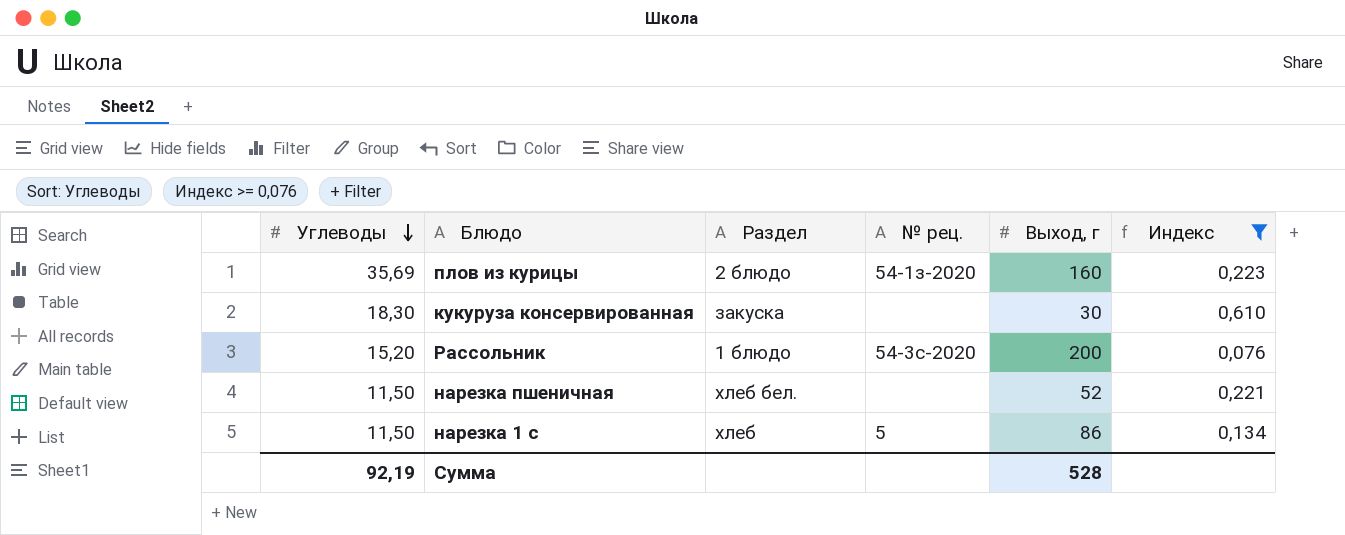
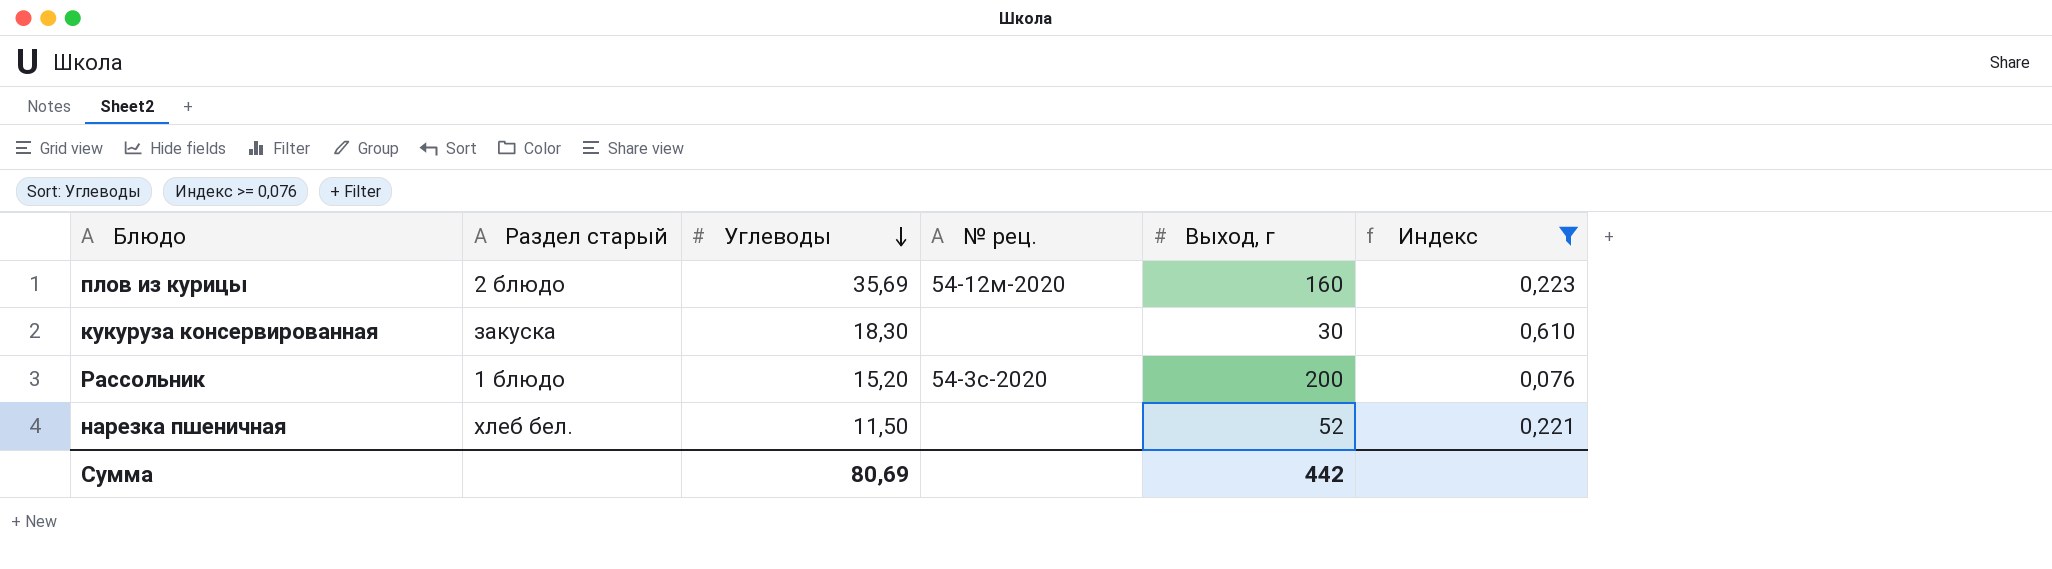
column name: Раздел -> Раздел старый
column Углеводы | position: 1 -> 3
row нарезка 1 с: 11,50 | хлеб | 5 | 86 | 0,134 -> none
плов из курицы | № рец.: 54-1з-2020 -> 54-12м-2020
Сумма | Углеводы: 92,19 -> 80,69
Сумма | Выход, г: 528 -> 442

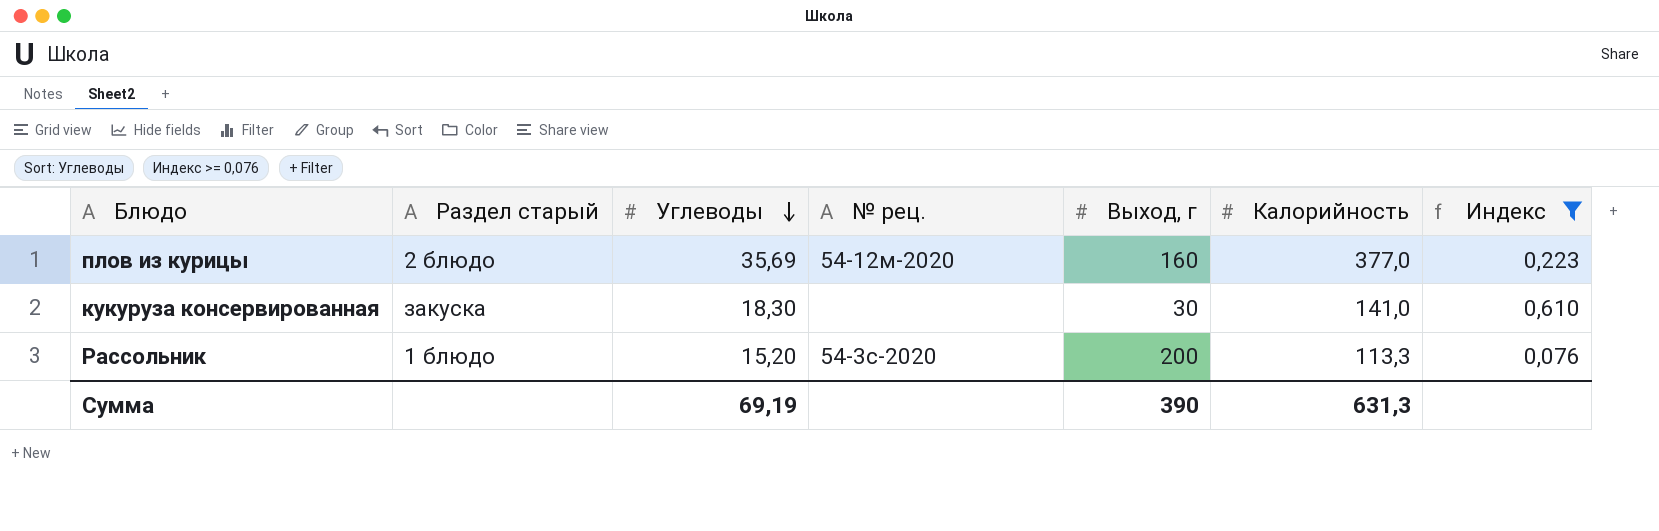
column Калорийность | position: none -> 6
row нарезка пшеничная: хлеб бел. | 11,50 | none | 52 | 0,221 -> none
Сумма | Углеводы: 80,69 -> 69,19
Сумма | Выход, г: 442 -> 390

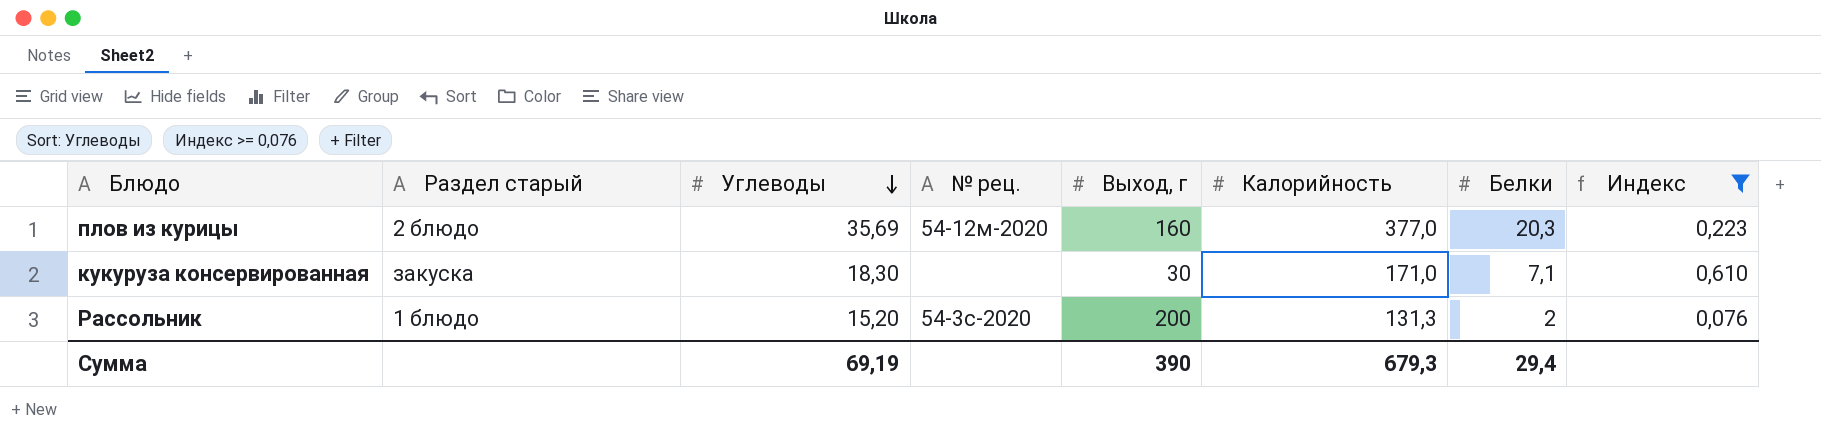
column Белки | position: none -> 7
кукуруза консервированная | Калорийность: 141,0 -> 171,0
Рассольник | Калорийность: 113,3 -> 131,3
Сумма | Калорийность: 631,3 -> 679,3

